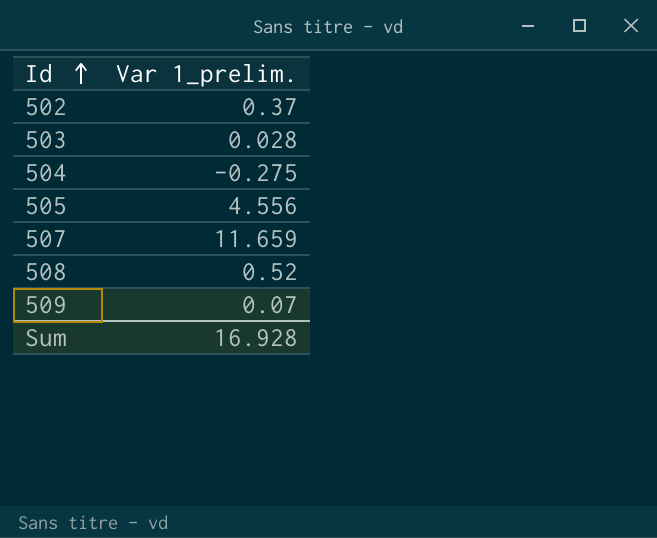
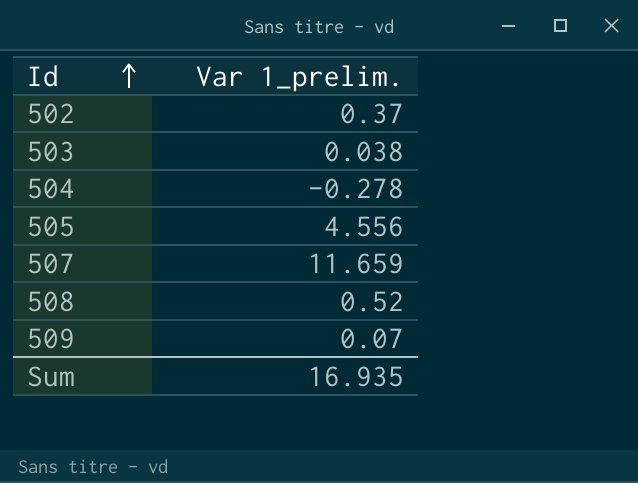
503 | Var 1_prelim.: 0.028 -> 0.038
504 | Var 1_prelim.: -0.275 -> -0.278
Sum | Var 1_prelim.: 16.928 -> 16.935

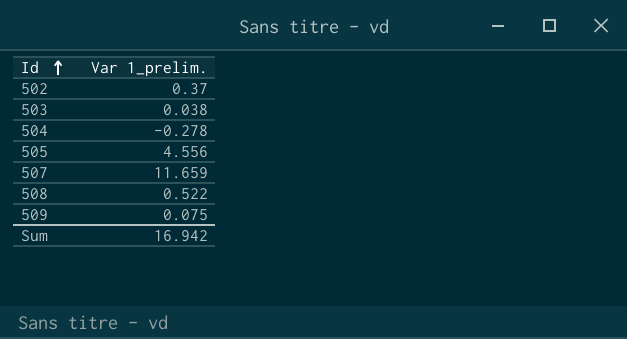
508 | Var 1_prelim.: 0.52 -> 0.522
509 | Var 1_prelim.: 0.07 -> 0.075
Sum | Var 1_prelim.: 16.935 -> 16.942

